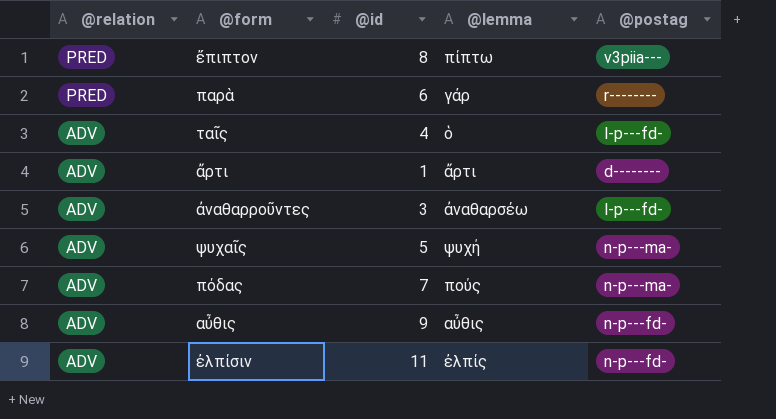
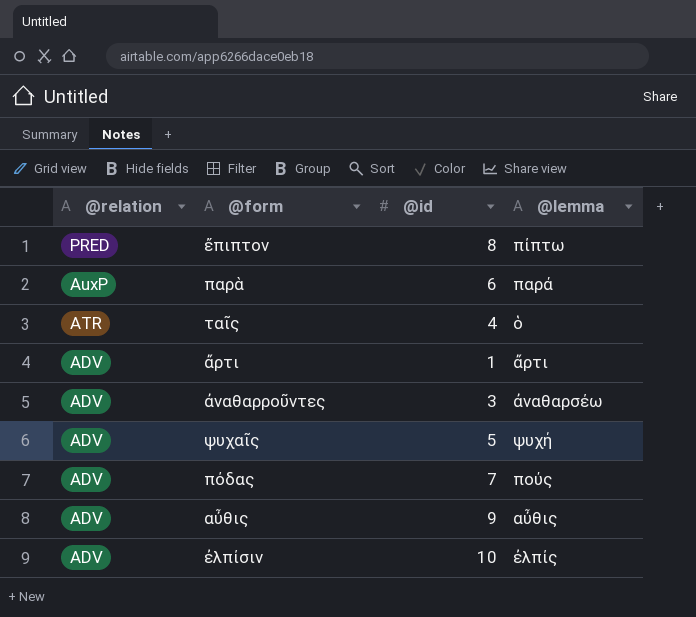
column @postag | position: 5 -> none
παρὰ | @relation: PRED -> AuxP
παρὰ | @lemma: γάρ -> παρά
ταῖς | @relation: ADV -> ATR
ἐλπίσιν | @id: 11 -> 10

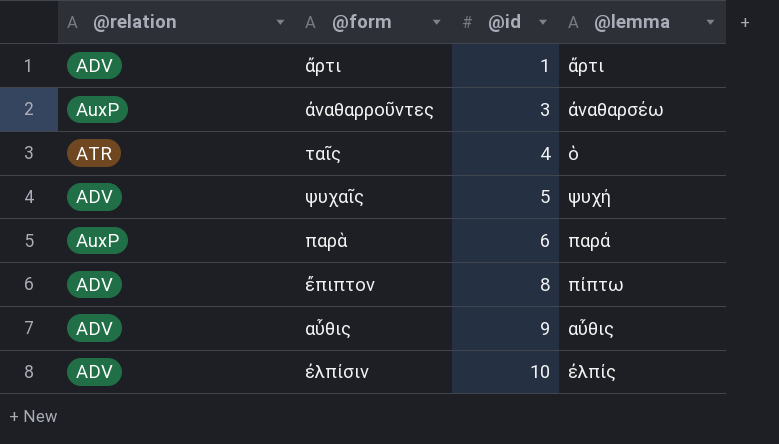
row order: @relation descending -> @id ascending
row πόδας: ADV | 7 | πούς -> none
ἀναθαρροῦντες | @relation: ADV -> AuxP
ἔπιπτον | @relation: PRED -> ADV

